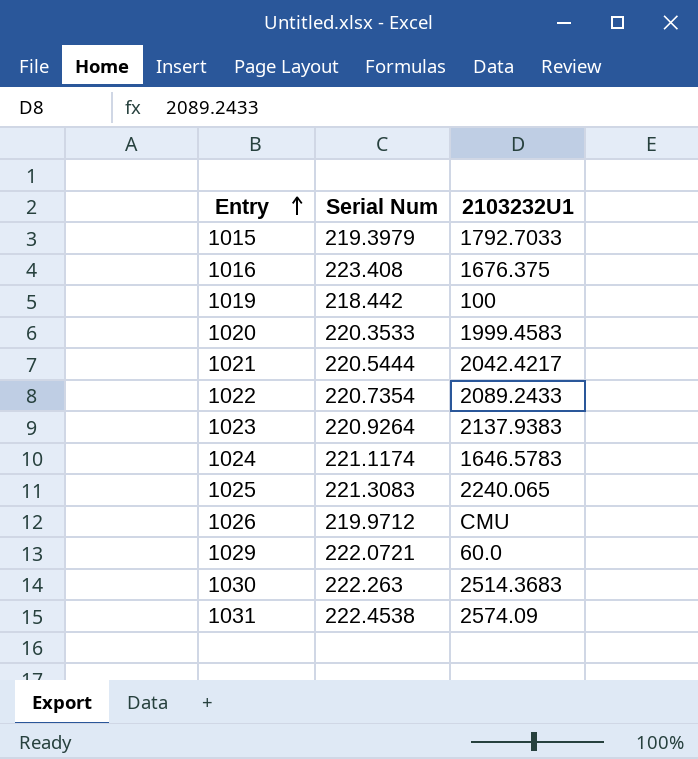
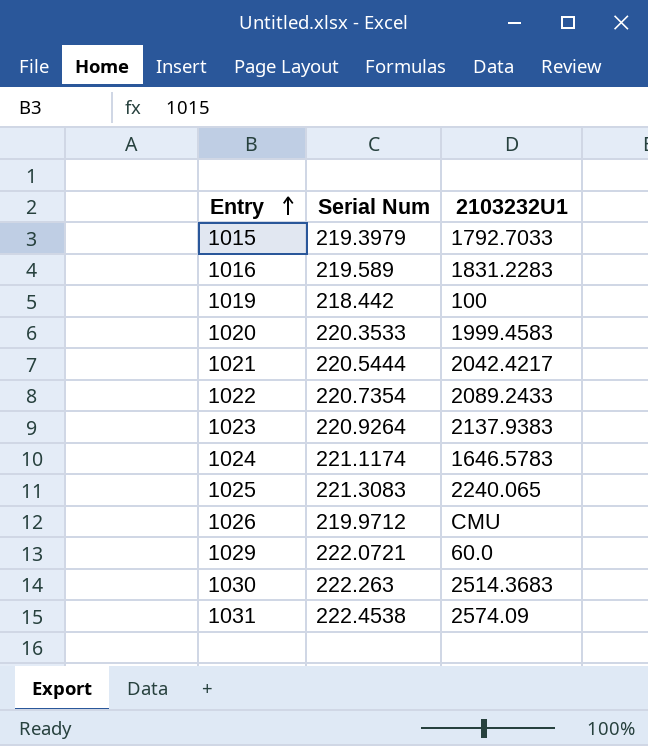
1016 | Serial Num: 223.408 -> 219.589
1016 | 2103232U1: 1676.375 -> 1831.2283

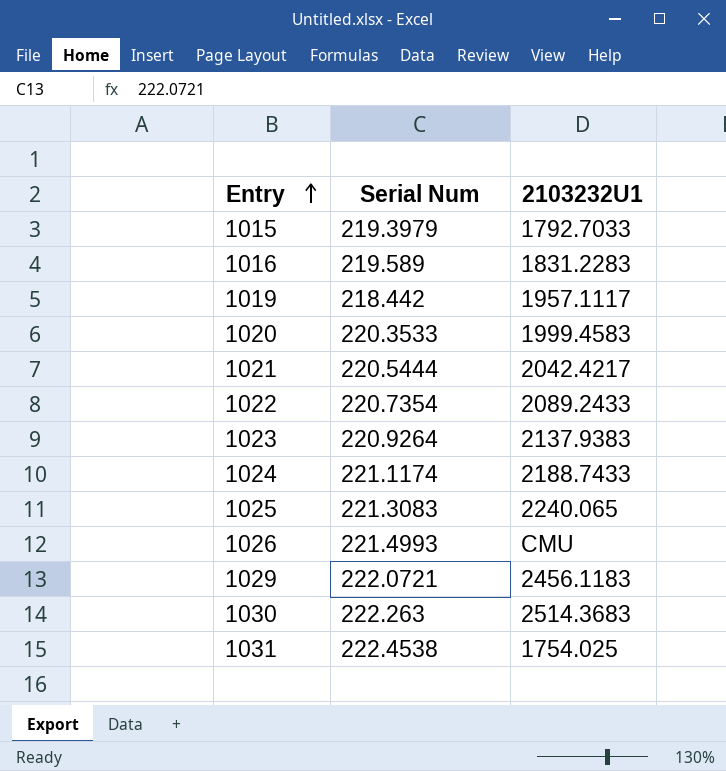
1019 | 2103232U1: 100 -> 1957.1117
1024 | 2103232U1: 1646.5783 -> 2188.7433
1026 | Serial Num: 219.9712 -> 221.4993
1029 | 2103232U1: 60.0 -> 2456.1183
1031 | 2103232U1: 2574.09 -> 1754.025

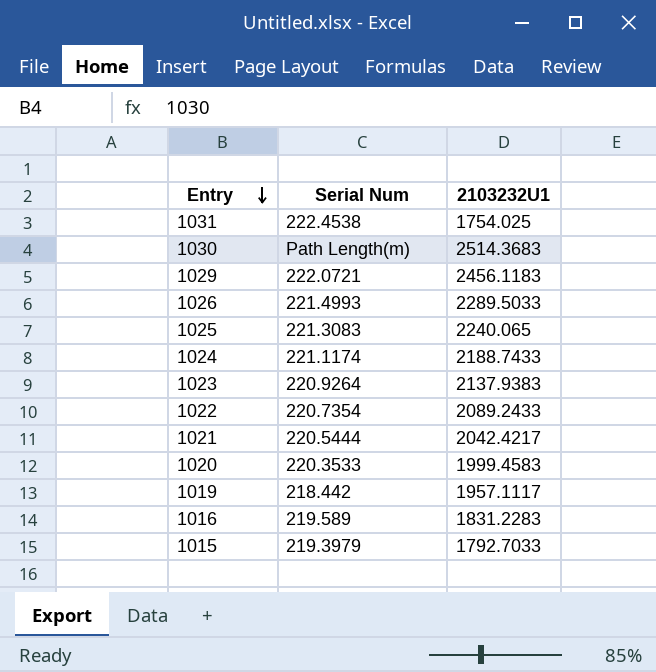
row order: Entry ascending -> Entry descending
1030 | Serial Num: 222.263 -> Path Length(m)
1026 | 2103232U1: CMU -> 2289.5033

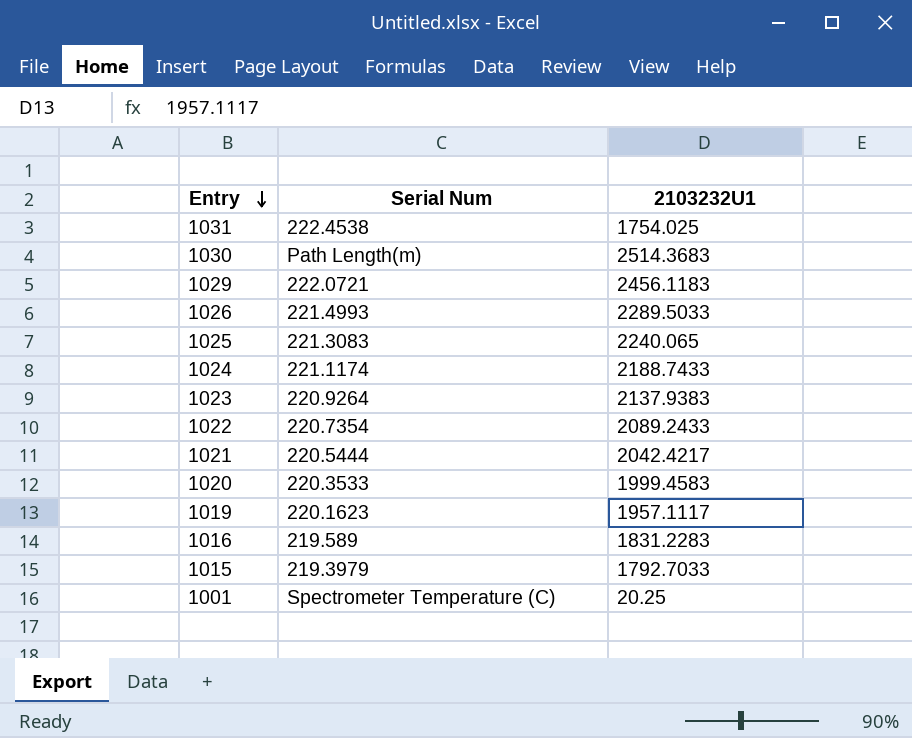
1019 | Serial Num: 218.442 -> 220.1623
row 1001: none -> Spectrometer Temperature (C) | 20.25

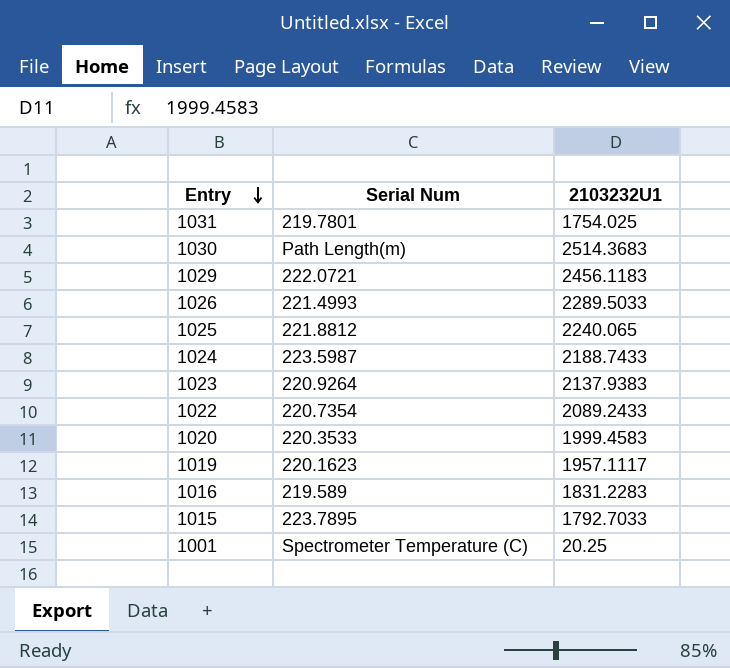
row 1021: 220.5444 | 2042.4217 -> none
1031 | Serial Num: 222.4538 -> 219.7801
1025 | Serial Num: 221.3083 -> 221.8812
1024 | Serial Num: 221.1174 -> 223.5987
1015 | Serial Num: 219.3979 -> 223.7895

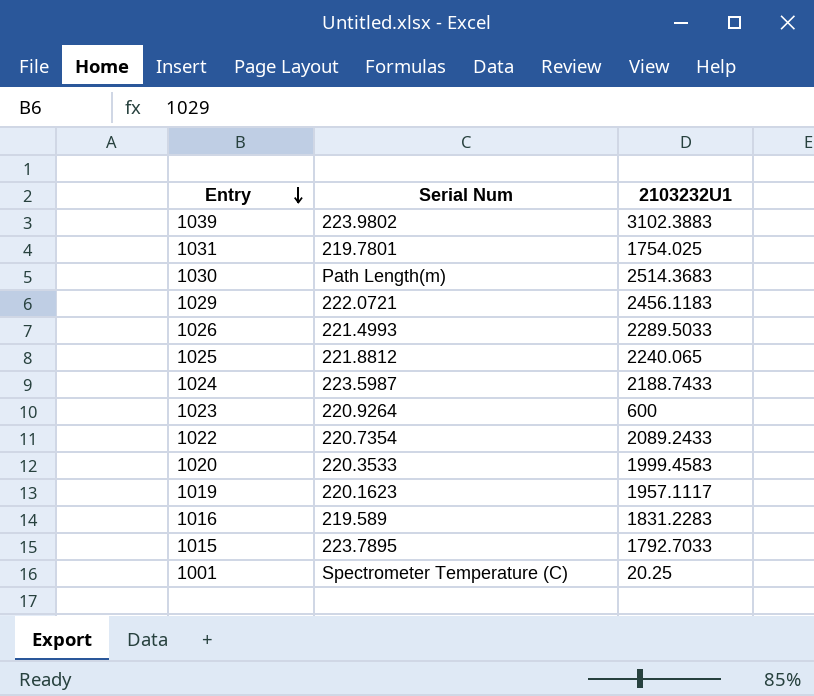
row 1039: none -> 223.9802 | 3102.3883
1023 | 2103232U1: 2137.9383 -> 600

